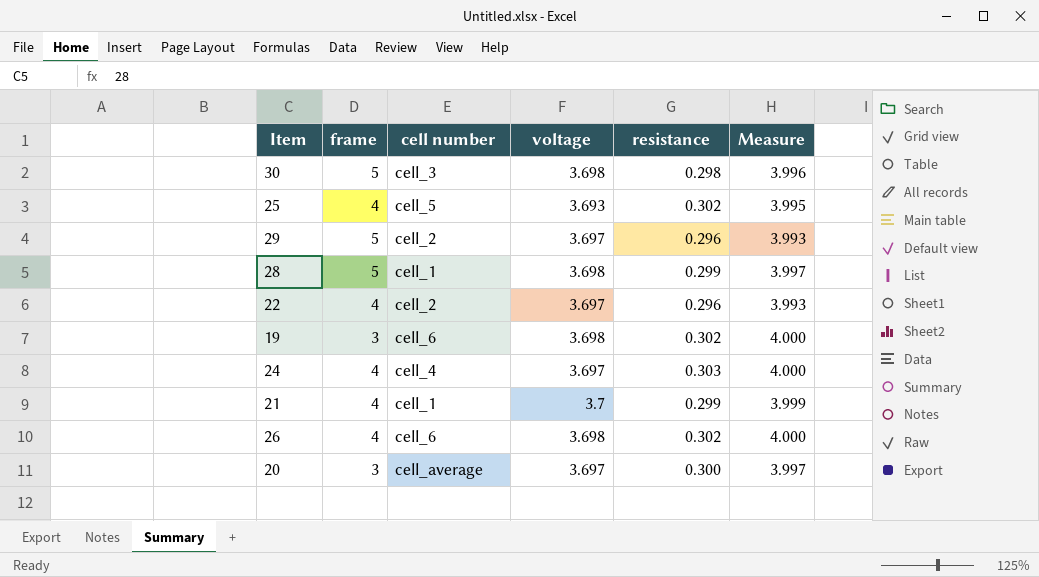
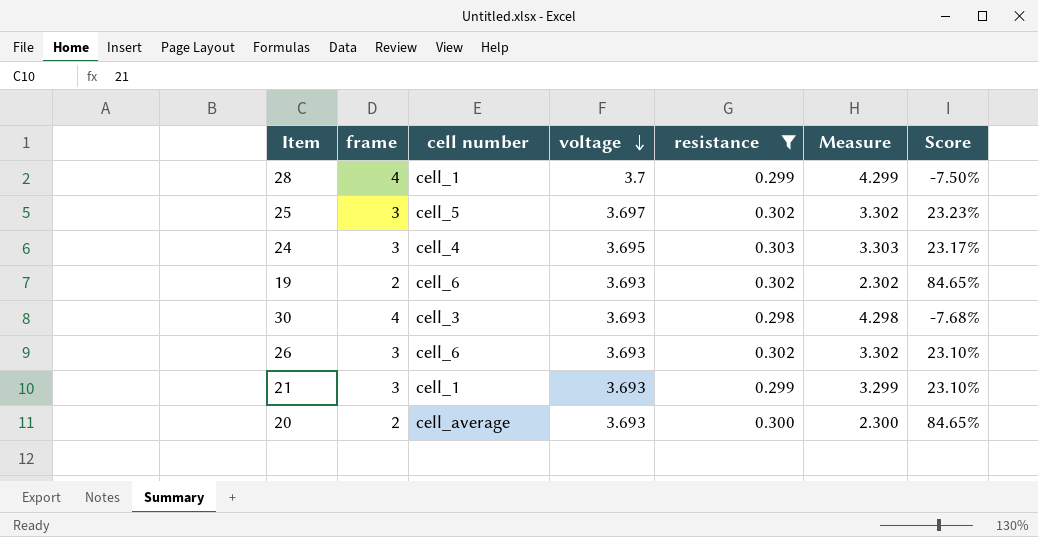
filter: none -> resistance != 0.296
row order: none -> voltage descending
column Measure | formula: [voltage] + [resistance] -> [frame] + [resistance]
column Score | formula: none -> ([voltage] - [frame]) / [frame]
28 | frame: 5 -> 4
28 | voltage: 3.698 -> 3.7
25 | frame: 4 -> 3
25 | voltage: 3.693 -> 3.697
24 | frame: 4 -> 3
24 | voltage: 3.697 -> 3.695
19 | frame: 3 -> 2
19 | voltage: 3.698 -> 3.693
30 | frame: 5 -> 4
30 | voltage: 3.698 -> 3.693
26 | frame: 4 -> 3
26 | voltage: 3.698 -> 3.693
21 | frame: 4 -> 3
21 | voltage: 3.7 -> 3.693
20 | frame: 3 -> 2
20 | voltage: 3.697 -> 3.693

